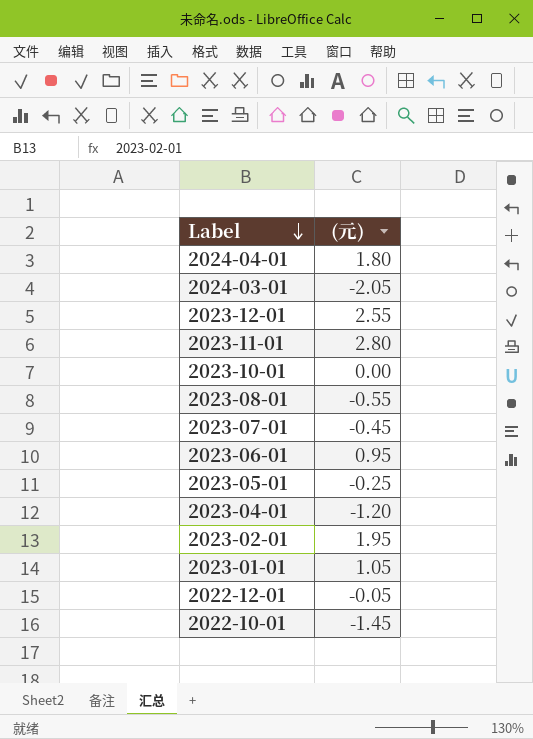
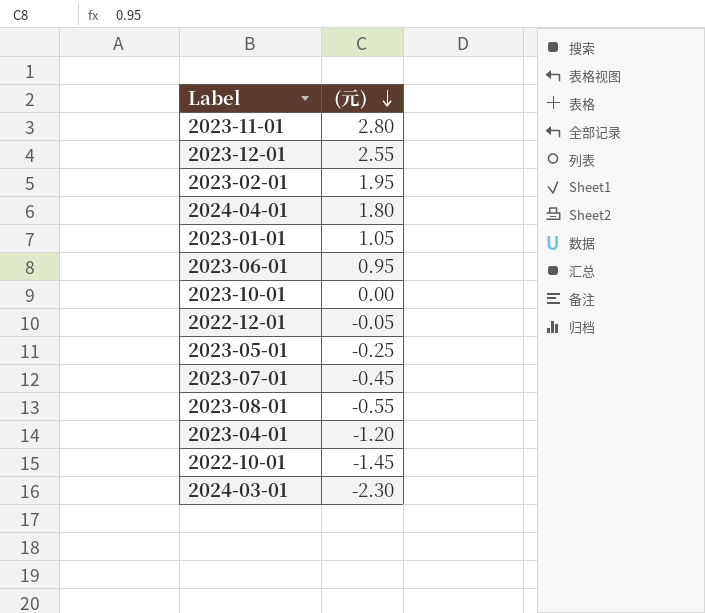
row order: Label descending -> (元) descending
2024-03-01 | (元): -2.05 -> -2.30

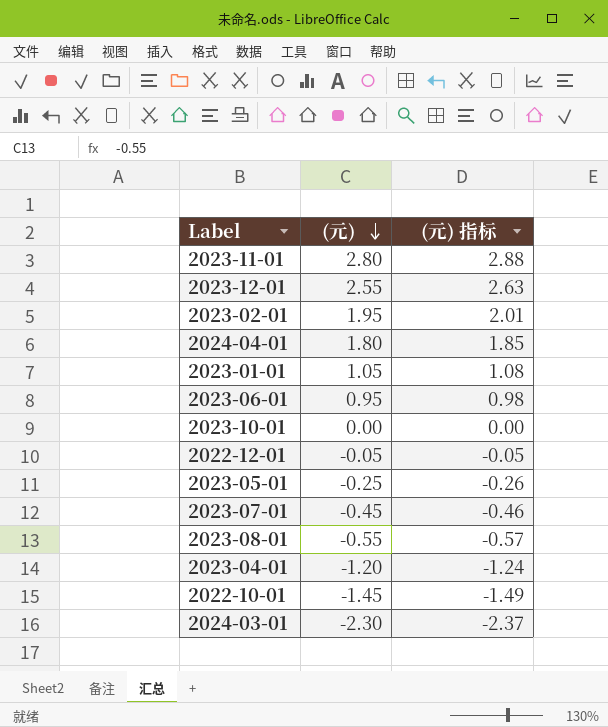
column (元) 指标 | formula: none -> [(元)] * 1.03

